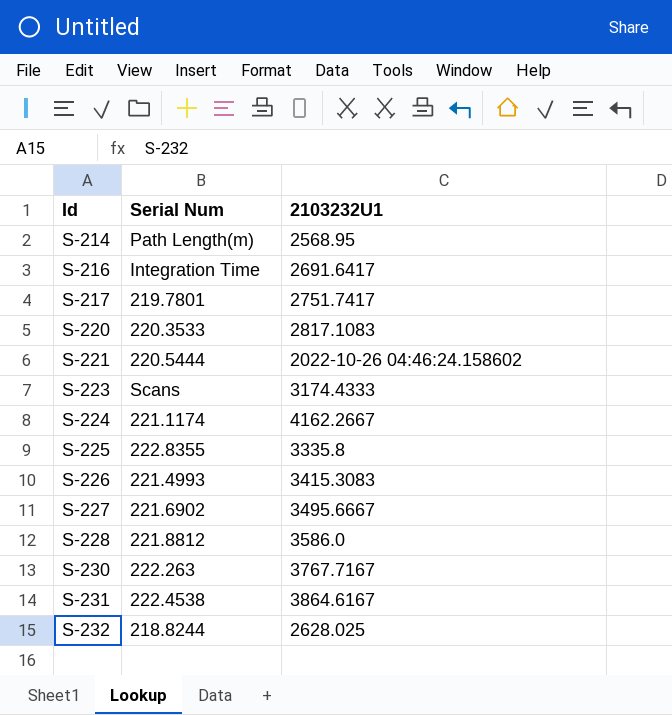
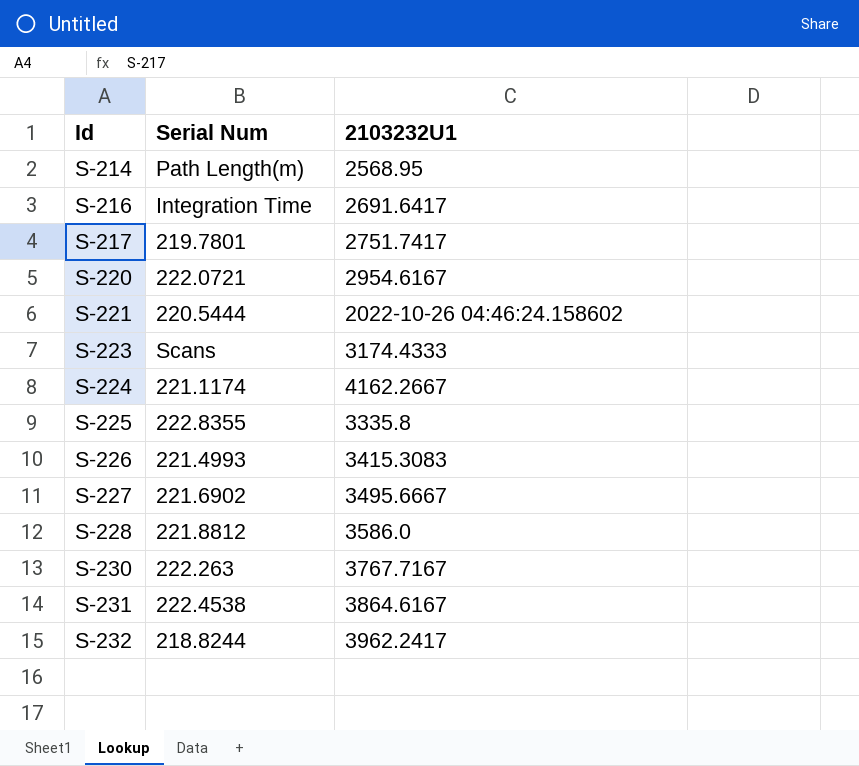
S-220 | Serial Num: 220.3533 -> 222.0721
S-220 | 2103232U1: 2817.1083 -> 2954.6167
S-232 | 2103232U1: 2628.025 -> 3962.2417

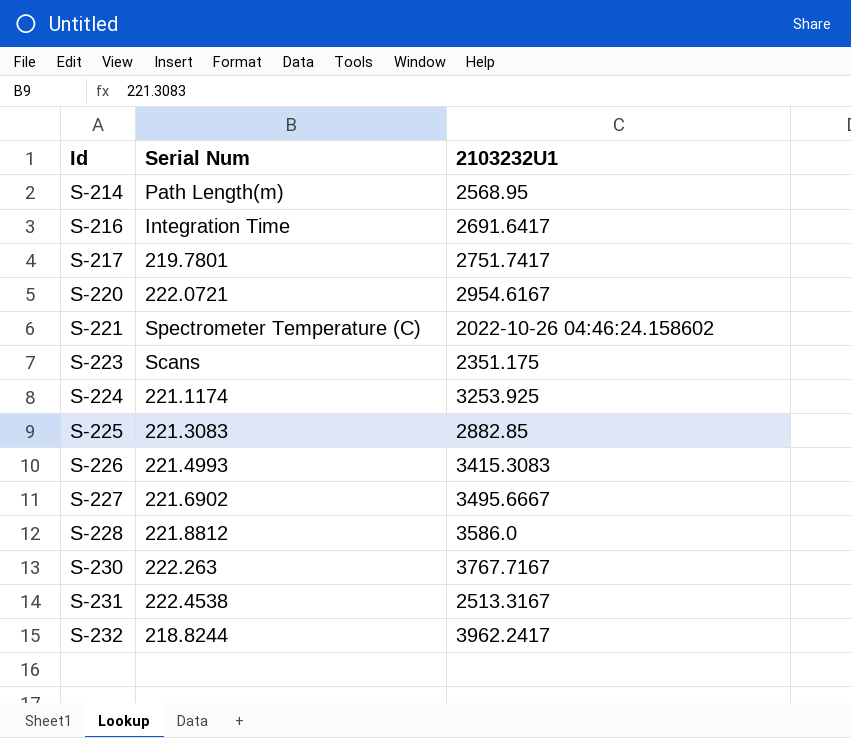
S-221 | Serial Num: 220.5444 -> Spectrometer Temperature (C)
S-223 | 2103232U1: 3174.4333 -> 2351.175
S-224 | 2103232U1: 4162.2667 -> 3253.925
S-225 | Serial Num: 222.8355 -> 221.3083
S-225 | 2103232U1: 3335.8 -> 2882.85
S-231 | 2103232U1: 3864.6167 -> 2513.3167

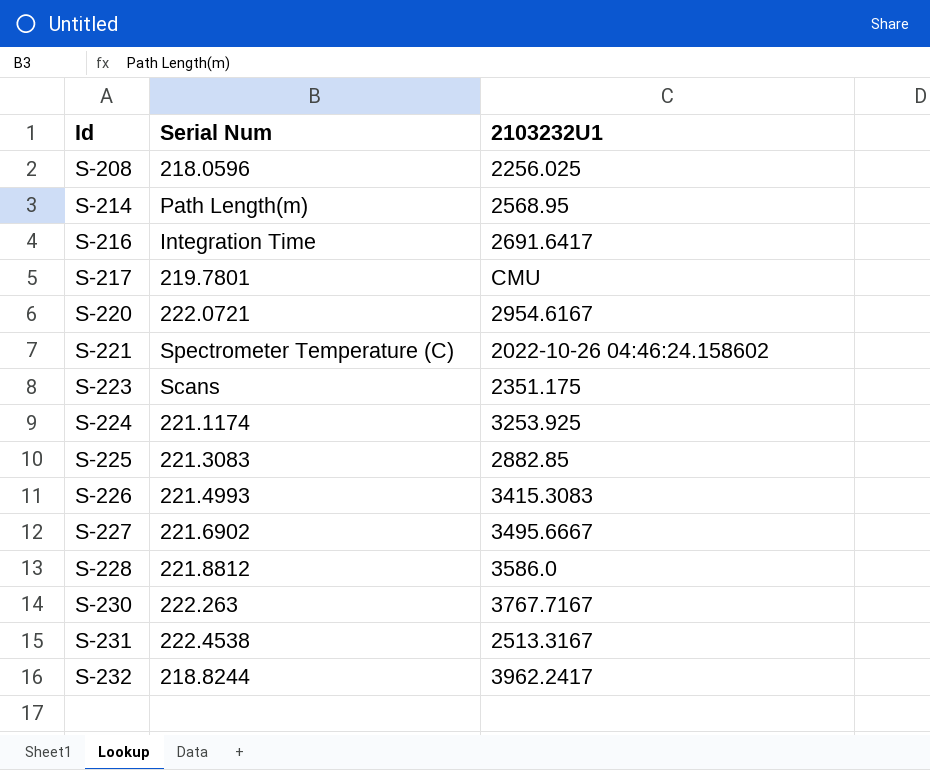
row S-208: none -> 218.0596 | 2256.025
S-217 | 2103232U1: 2751.7417 -> CMU

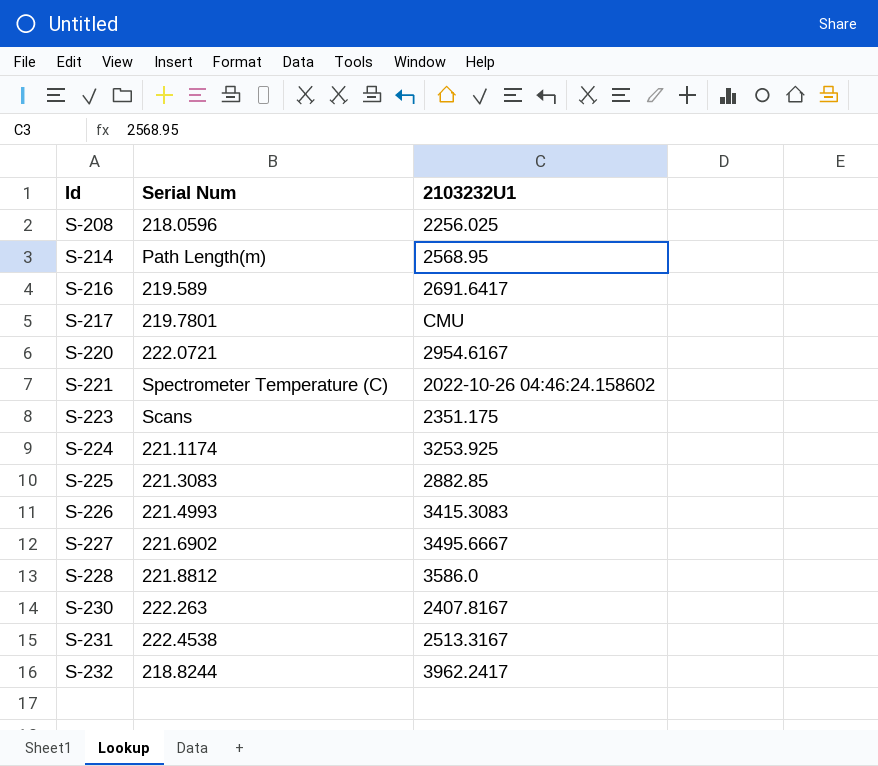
S-216 | Serial Num: Integration Time -> 219.589
S-230 | 2103232U1: 3767.7167 -> 2407.8167

